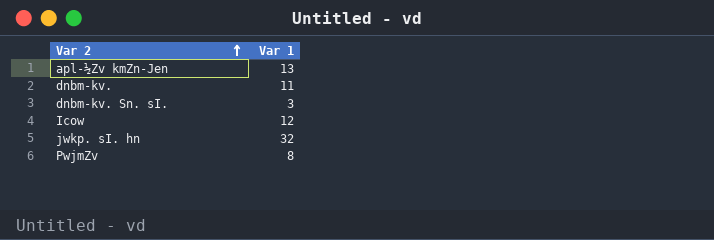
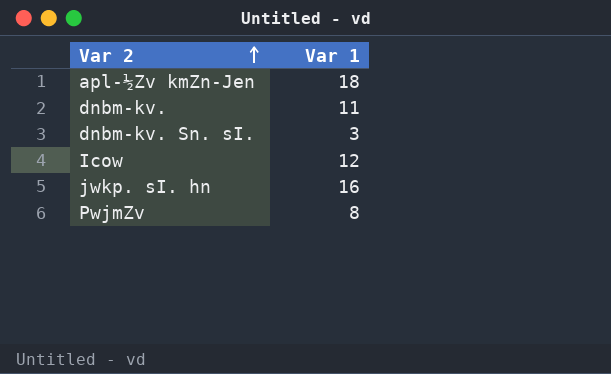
apl-½Zv kmZn-Jen | Var 1: 13 -> 18
jwkp. sI. hn | Var 1: 32 -> 16

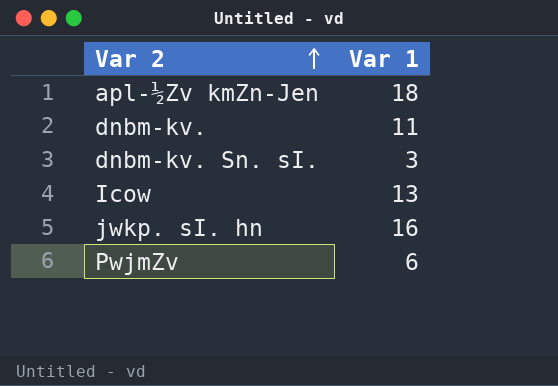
Icow | Var 1: 12 -> 13
PwjmZv | Var 1: 8 -> 6

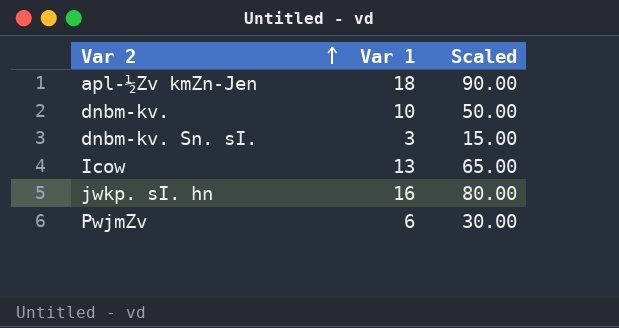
column Scaled | formula: none -> [Var 1] * 5
dnbm-kv. | Var 1: 11 -> 10

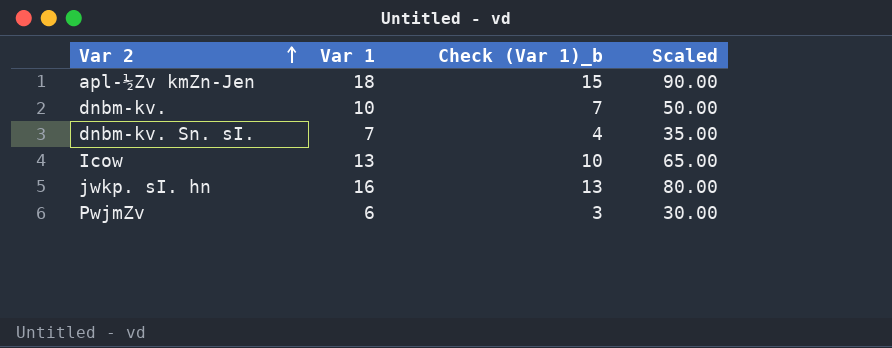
column Check (Var 1)_b | formula: none -> [Var 1] - 3
dnbm-kv. Sn. sI. | Var 1: 3 -> 7
dnbm-kv. Sn. sI. | Scaled: 15.00 -> 35.00

